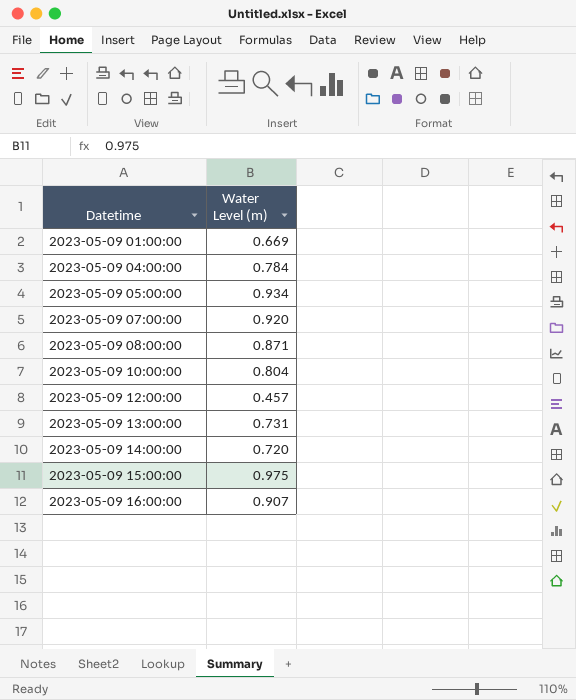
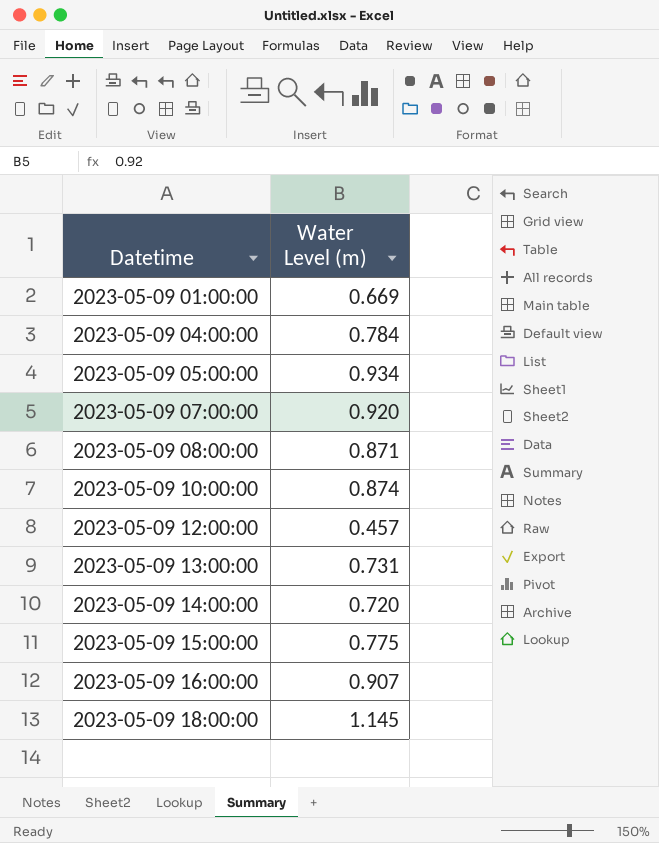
2023-05-09 10:00:00 | Water Level (m): 0.804 -> 0.874
2023-05-09 15:00:00 | Water Level (m): 0.975 -> 0.775
row 2023-05-09 18:00:00: none -> 1.145

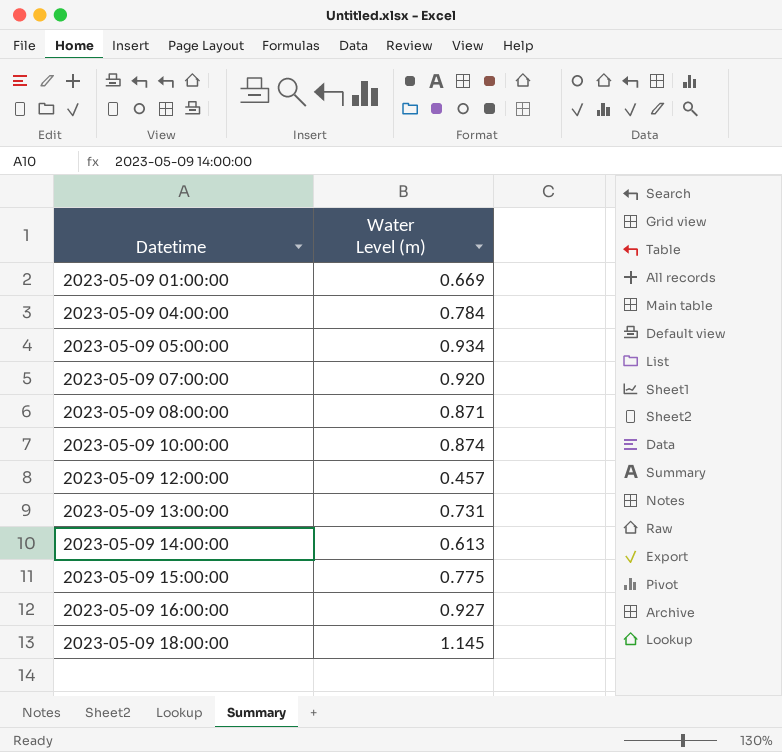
2023-05-09 14:00:00 | Water Level (m): 0.720 -> 0.613
2023-05-09 16:00:00 | Water Level (m): 0.907 -> 0.927

